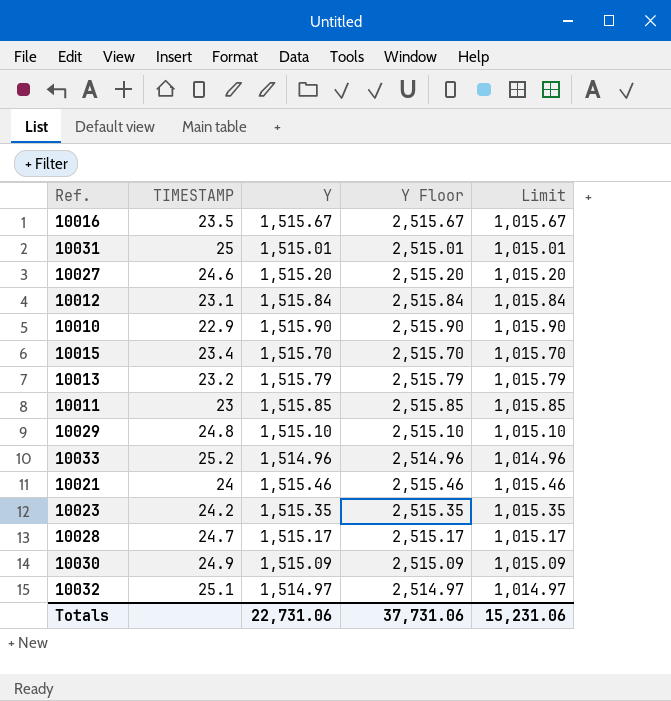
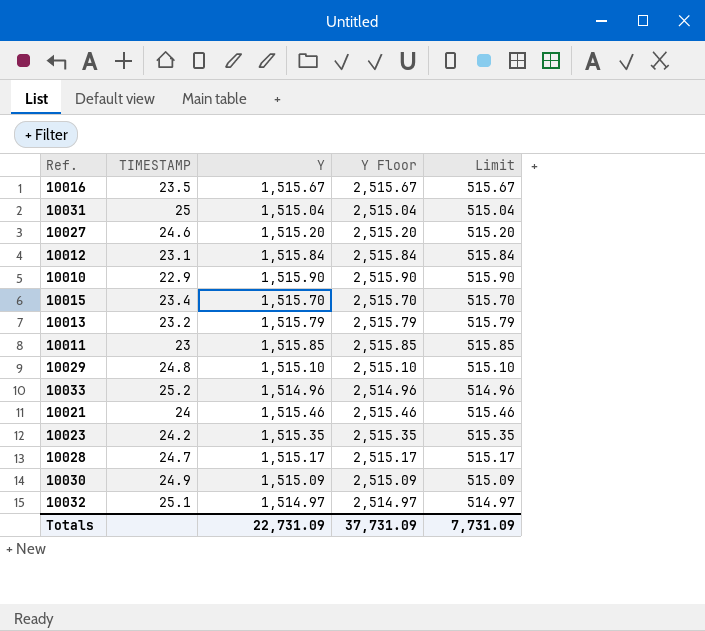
column Limit | formula: [Y] - 500 -> [Y] - 1000
10031 | Y: 1,515.01 -> 1,515.04
10031 | Y Floor: 2,515.01 -> 2,515.04
Totals | Y: 22,731.06 -> 22,731.09
Totals | Y Floor: 37,731.06 -> 37,731.09
Totals | Limit: 15,231.06 -> 7,731.09

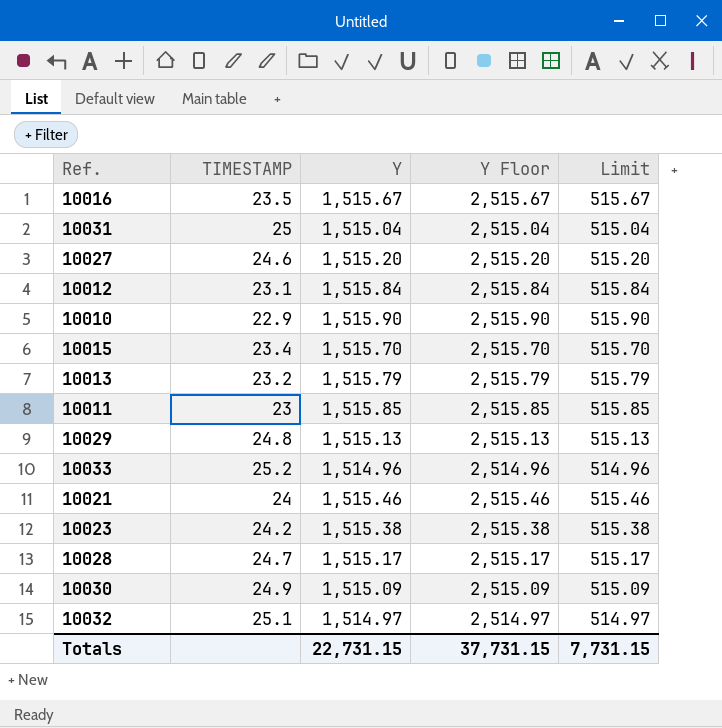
10029 | Y: 1,515.10 -> 1,515.13
10029 | Y Floor: 2,515.10 -> 2,515.13
10029 | Limit: 515.10 -> 515.13
10023 | Y: 1,515.35 -> 1,515.38
10023 | Y Floor: 2,515.35 -> 2,515.38
10023 | Limit: 515.35 -> 515.38
Totals | Y: 22,731.09 -> 22,731.15
Totals | Y Floor: 37,731.09 -> 37,731.15
Totals | Limit: 7,731.09 -> 7,731.15

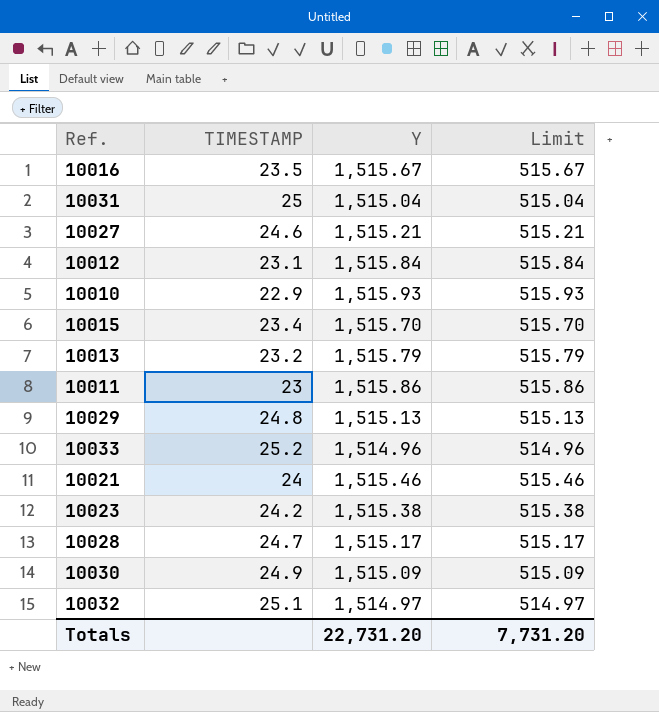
column Y Floor | formula: [Y] + 1000 -> none
10027 | Y: 1,515.20 -> 1,515.21
10027 | Limit: 515.20 -> 515.21
10010 | Y: 1,515.90 -> 1,515.93
10010 | Limit: 515.90 -> 515.93
10011 | Y: 1,515.85 -> 1,515.86
10011 | Limit: 515.85 -> 515.86
Totals | Y: 22,731.15 -> 22,731.20
Totals | Limit: 7,731.15 -> 7,731.20

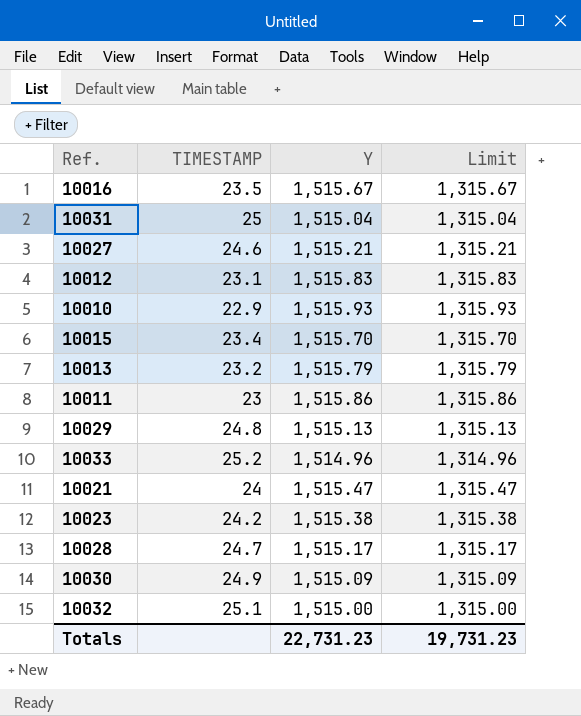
column Limit | formula: [Y] - 1000 -> [Y] - 200
10012 | Y: 1,515.84 -> 1,515.83
10021 | Y: 1,515.46 -> 1,515.47
10032 | Y: 1,514.97 -> 1,515.00
Totals | Y: 22,731.20 -> 22,731.23
Totals | Limit: 7,731.20 -> 19,731.23

